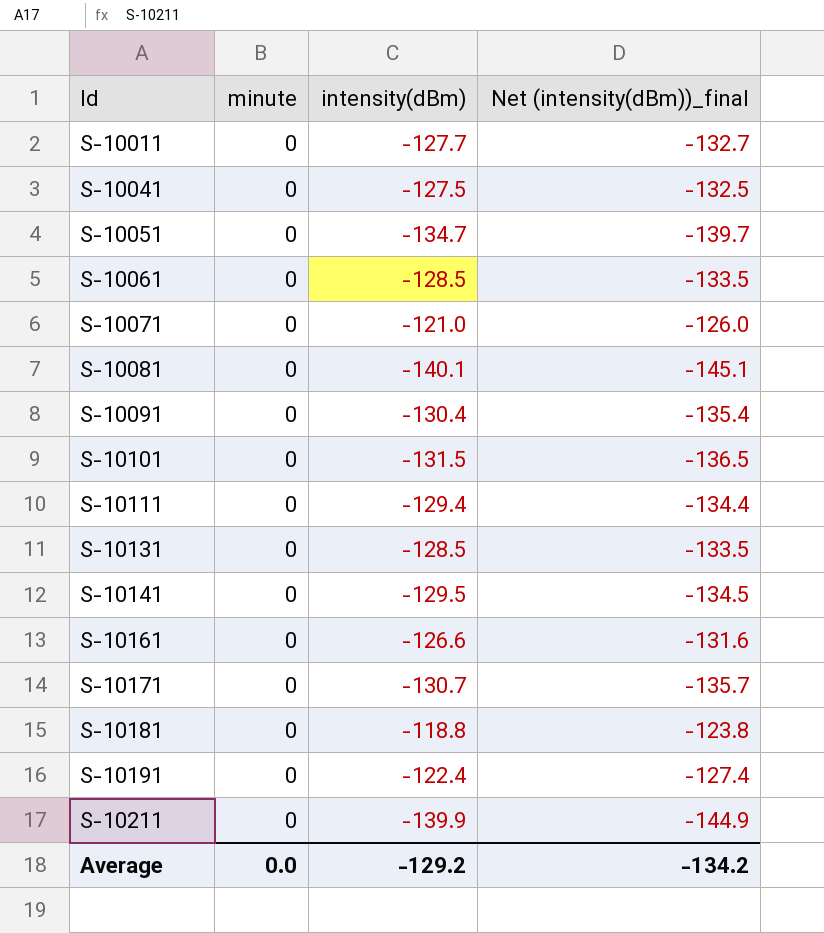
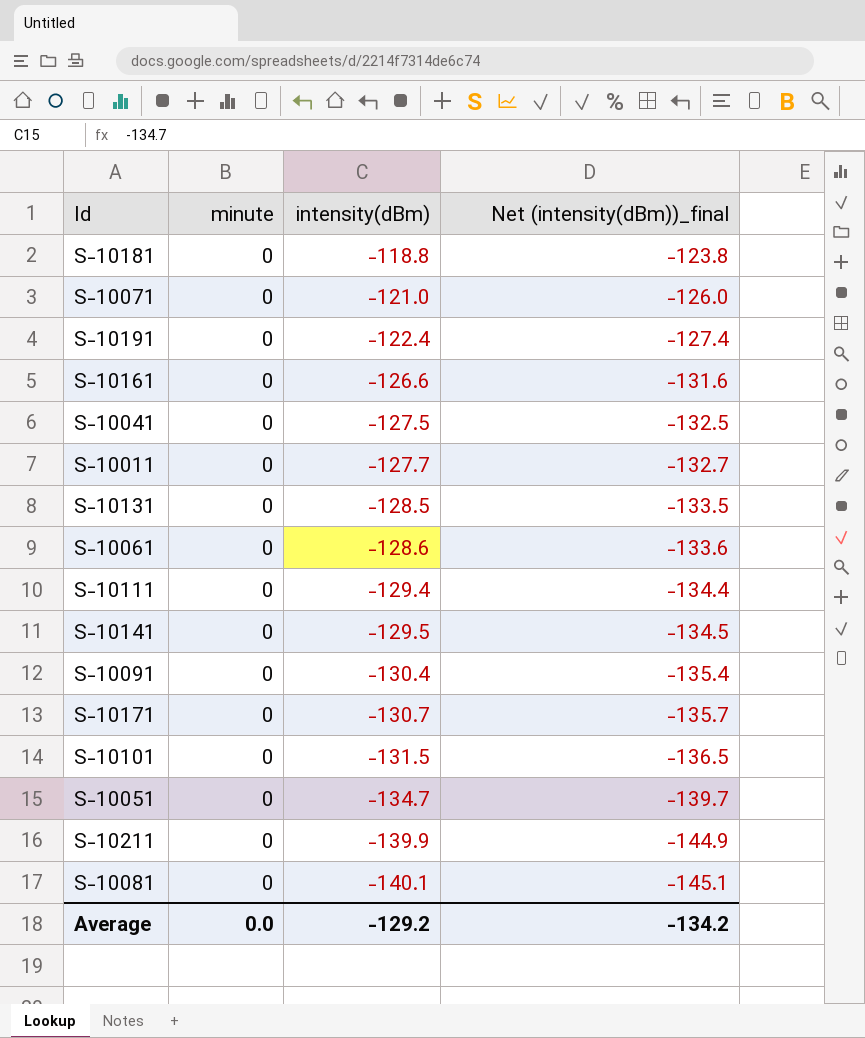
row order: Id ascending -> intensity(dBm) descending
S-10061 | intensity(dBm): -128.5 -> -128.6
S-10061 | Net (intensity(dBm))_final: -133.5 -> -133.6

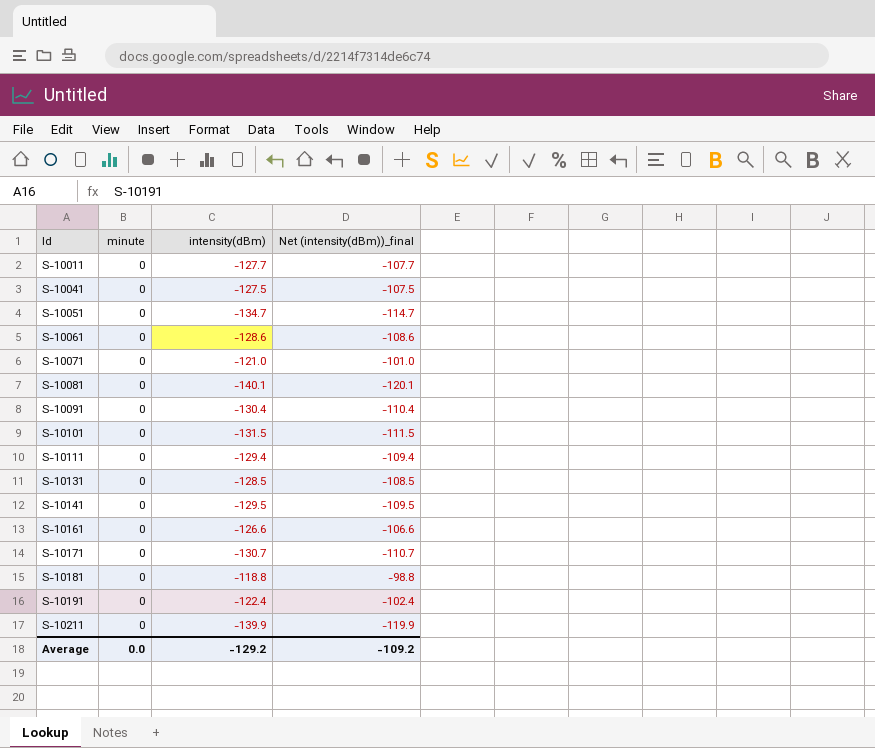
row order: intensity(dBm) descending -> Id ascending
column Net (intensity(dBm))_final | formula: [intensity(dBm)] - 5 -> [intensity(dBm)] + 20
Average | Net (intensity(dBm))_final: -134.2 -> -109.2

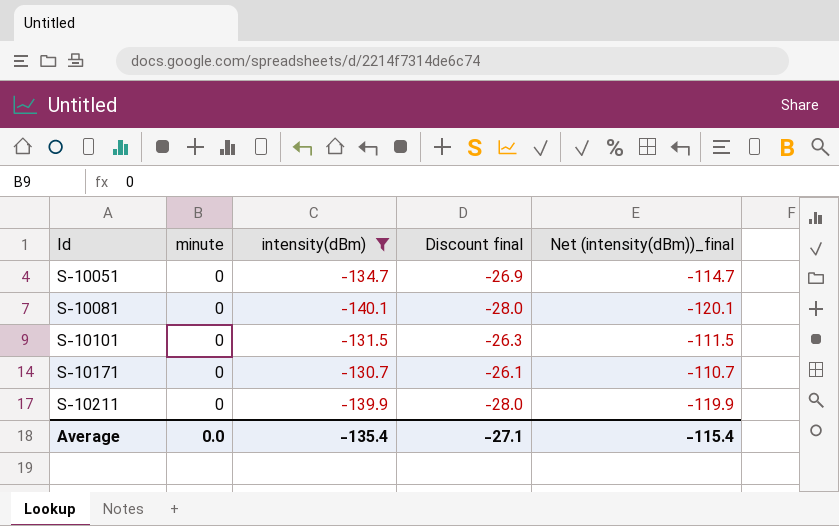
filter: none -> intensity(dBm) <= -130.7
column Discount final | formula: none -> [intensity(dBm)] * 0.2
Average | intensity(dBm): -129.2 -> -135.4
Average | Net (intensity(dBm))_final: -109.2 -> -115.4

